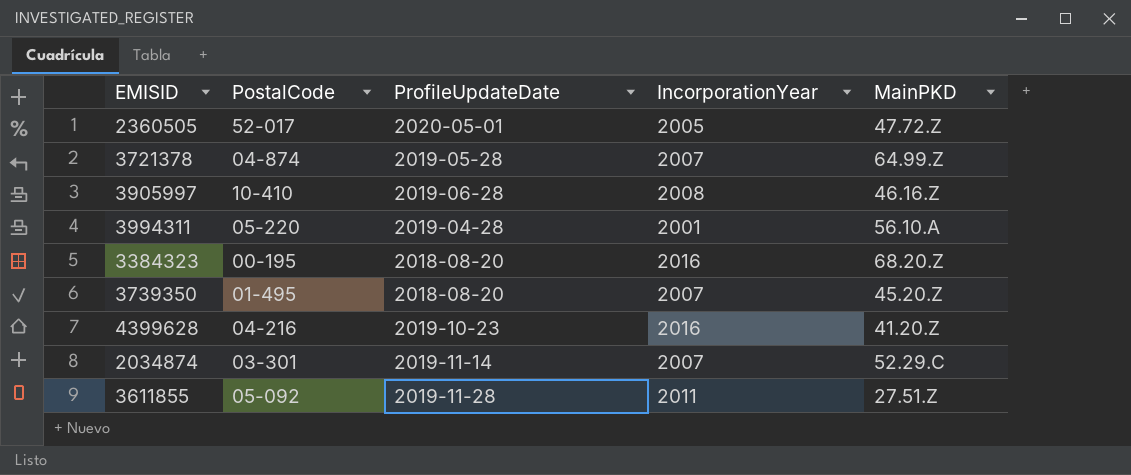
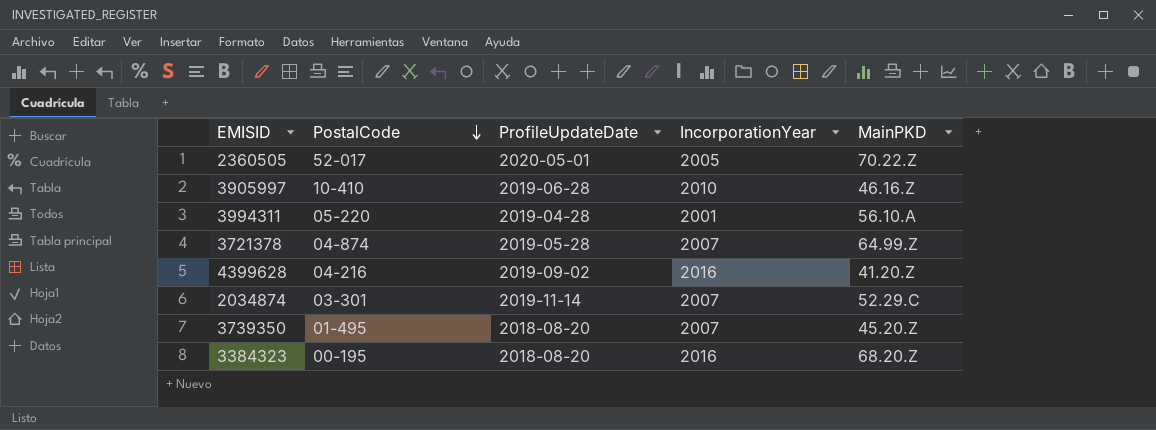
row order: none -> PostalCode descending
row 3611855: 05-092 | 2019-11-28 | 2011 | 27.51.Z -> none
2360505 | MainPKD: 47.72.Z -> 70.22.Z
3905997 | IncorporationYear: 2008 -> 2010
4399628 | ProfileUpdateDate: 2019-10-23 -> 2019-09-02

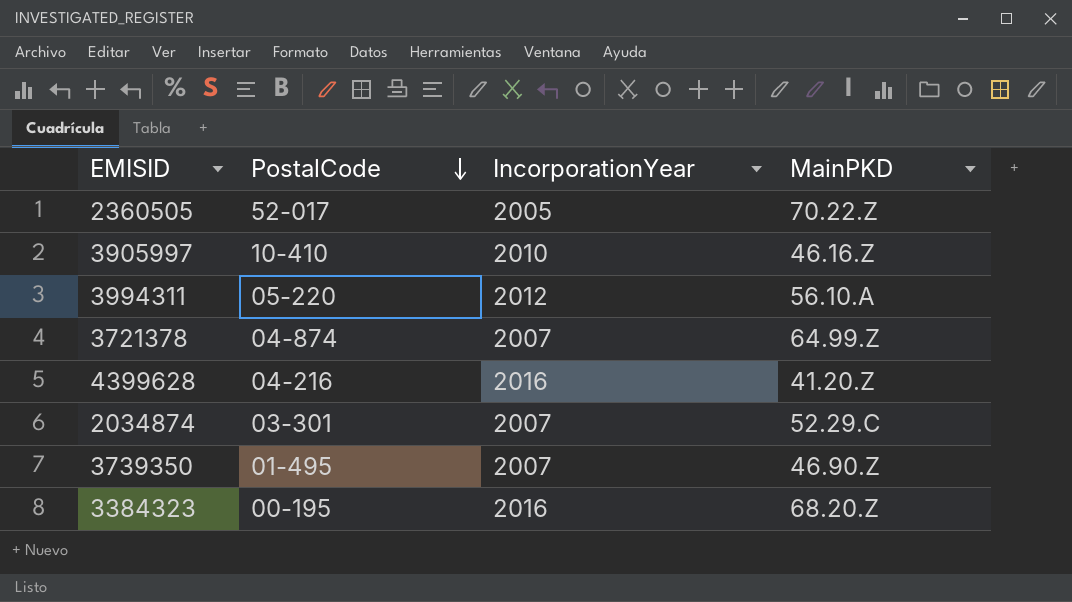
column ProfileUpdateDate | position: 3 -> none
3994311 | IncorporationYear: 2001 -> 2012
3739350 | MainPKD: 45.20.Z -> 46.90.Z

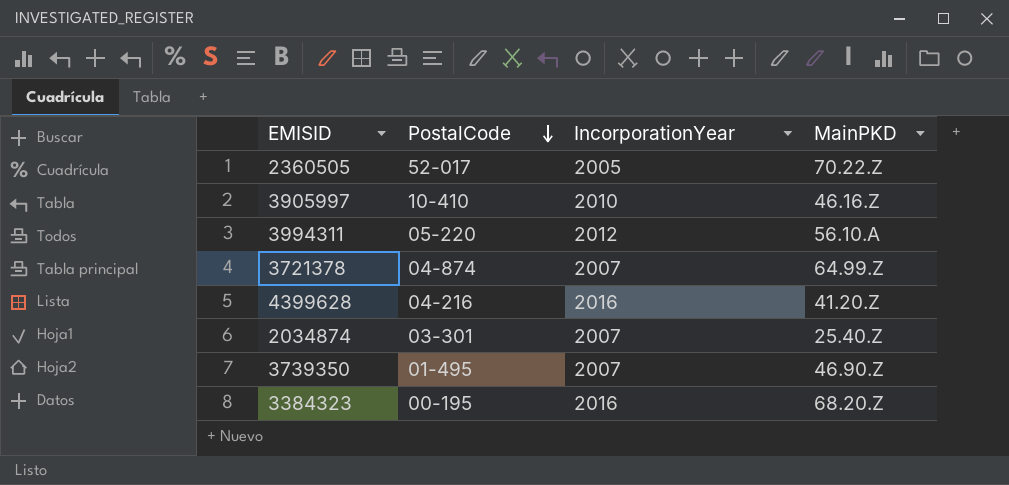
2034874 | MainPKD: 52.29.C -> 25.40.Z

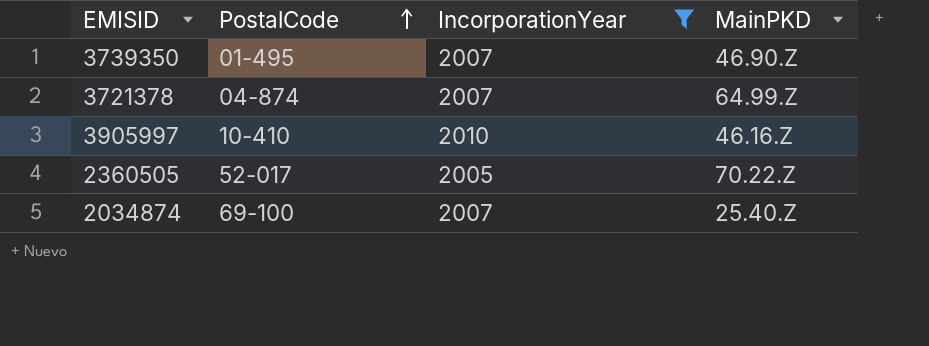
filter: none -> IncorporationYear <= 2010
row order: PostalCode descending -> PostalCode ascending
2034874 | PostalCode: 03-301 -> 69-100

